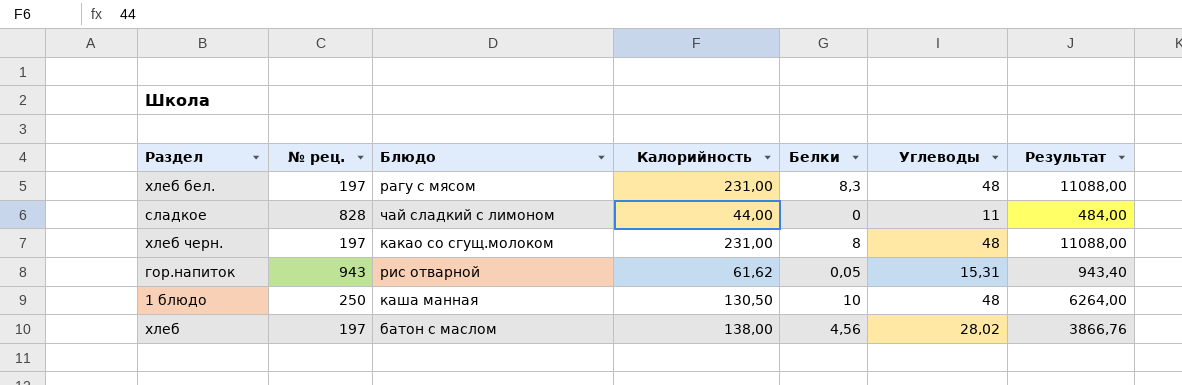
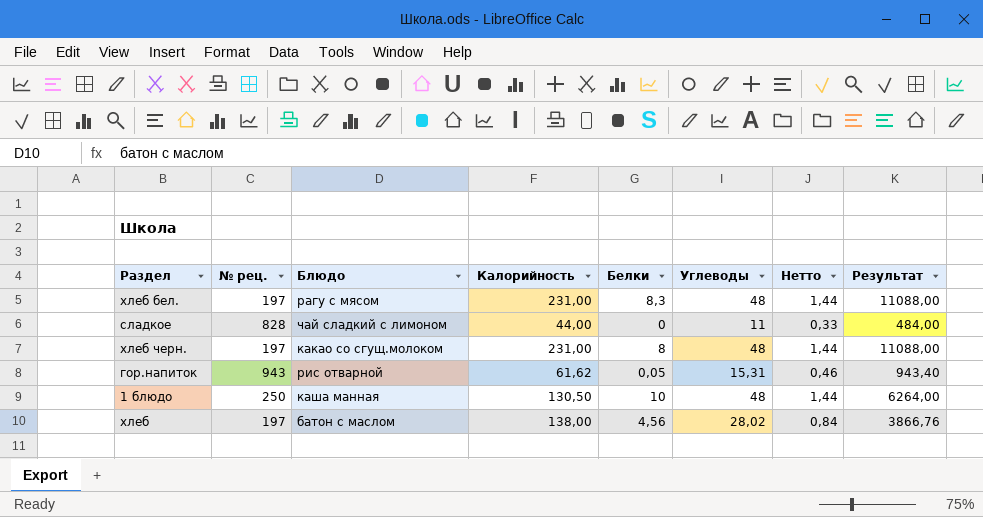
column Нетто | formula: none -> [Углеводы] * 0,03

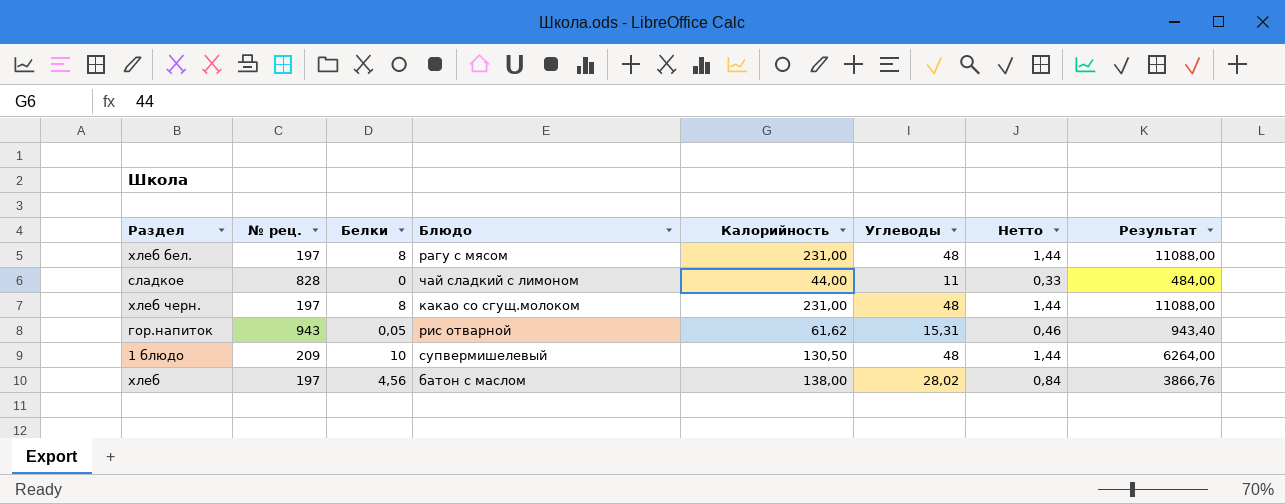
column Белки | position: 5 -> 3
хлеб бел. | Белки: 8,3 -> 8
1 блюдо | № рец.: 250 -> 209
1 блюдо | Блюдо: каша манная -> супвермишелевый

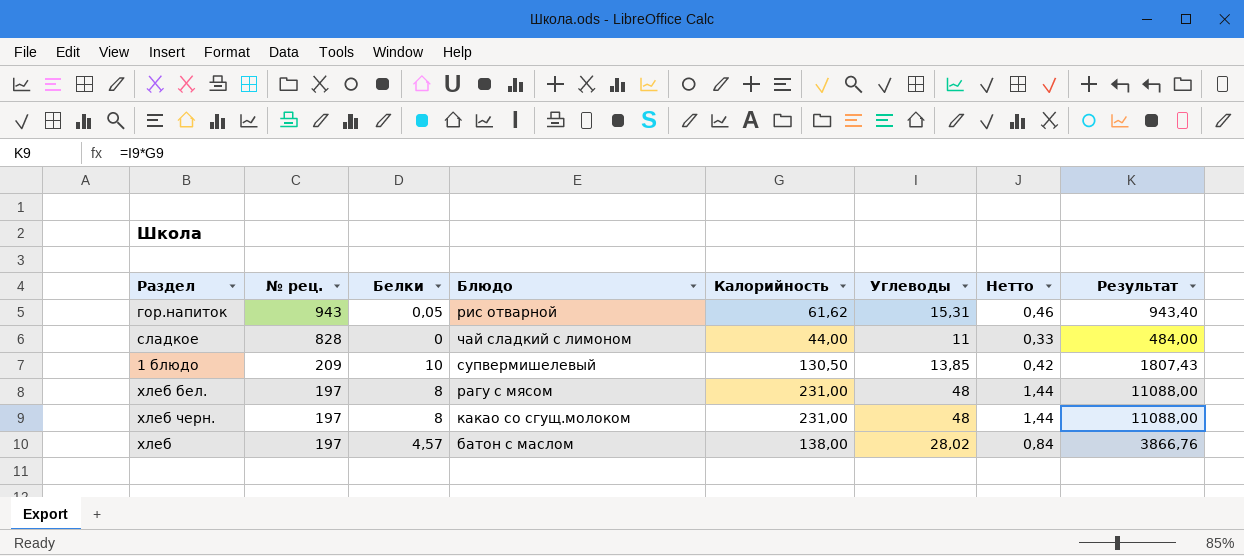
row order: none -> № рец. descending
1 блюдо | Углеводы: 48 -> 13,85
1 блюдо | Нетто: 1,44 -> 0,42
1 блюдо | Результат: 6264,00 -> 1807,43
хлеб | Белки: 4,56 -> 4,57

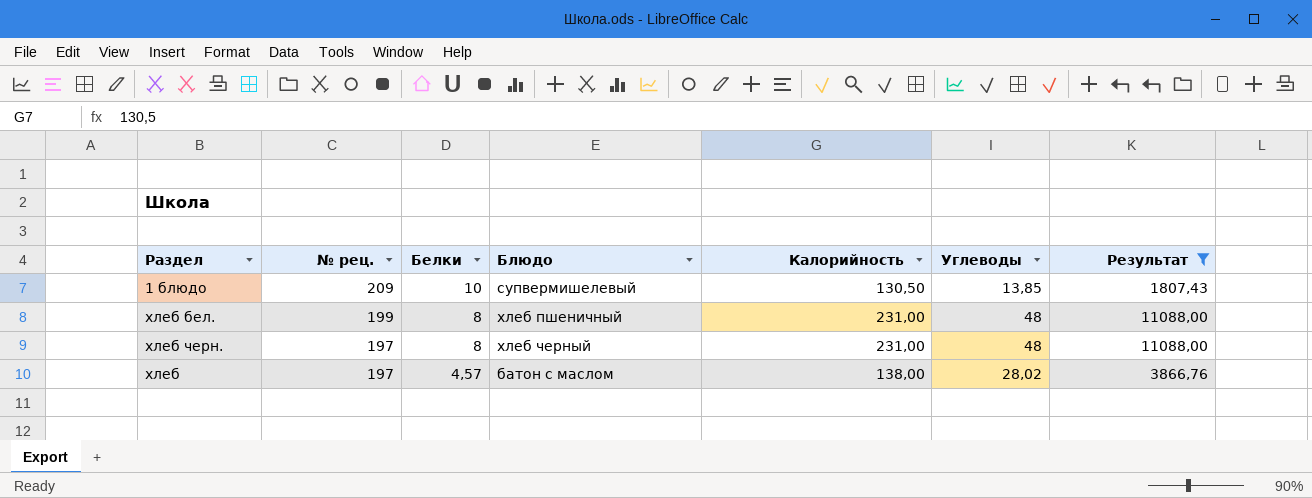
filter: none -> Результат >= 1807,43
column Нетто | formula: [Углеводы] * 0,03 -> none
хлеб бел. | № рец.: 197 -> 199
хлеб бел. | Блюдо: рагу с мясом -> хлеб пшеничный
хлеб черн. | Блюдо: какао со сгущ.молоком -> хлеб черный

